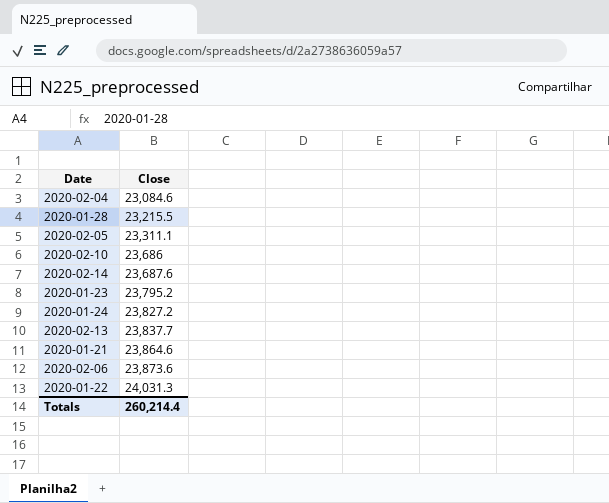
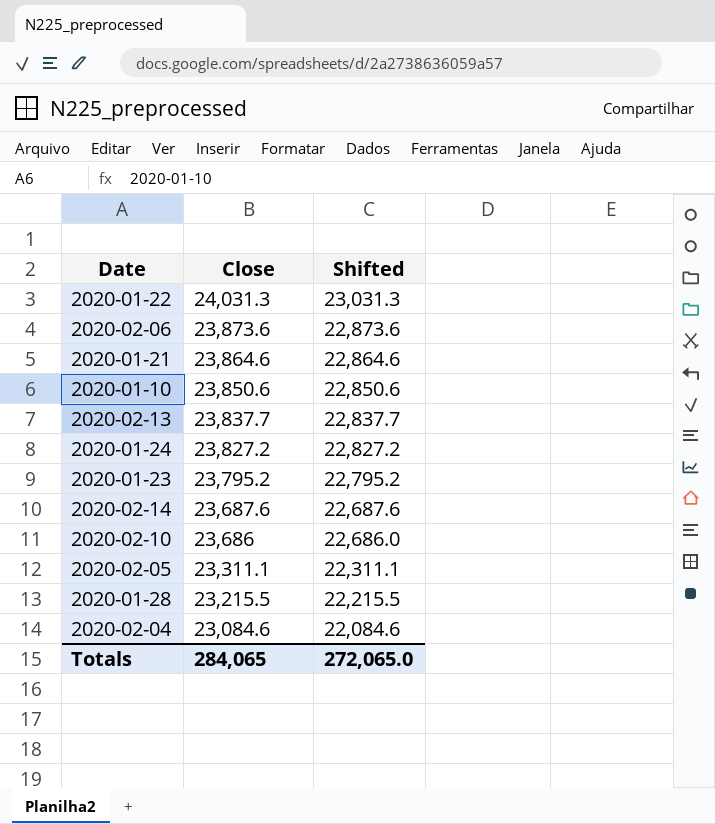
row order: Close ascending -> Close descending
column Shifted | formula: none -> [Close] - 1000
row 2020-01-10: none -> 23,850.6 | 22,850.6
Totals | Close: 260,214.4 -> 284,065

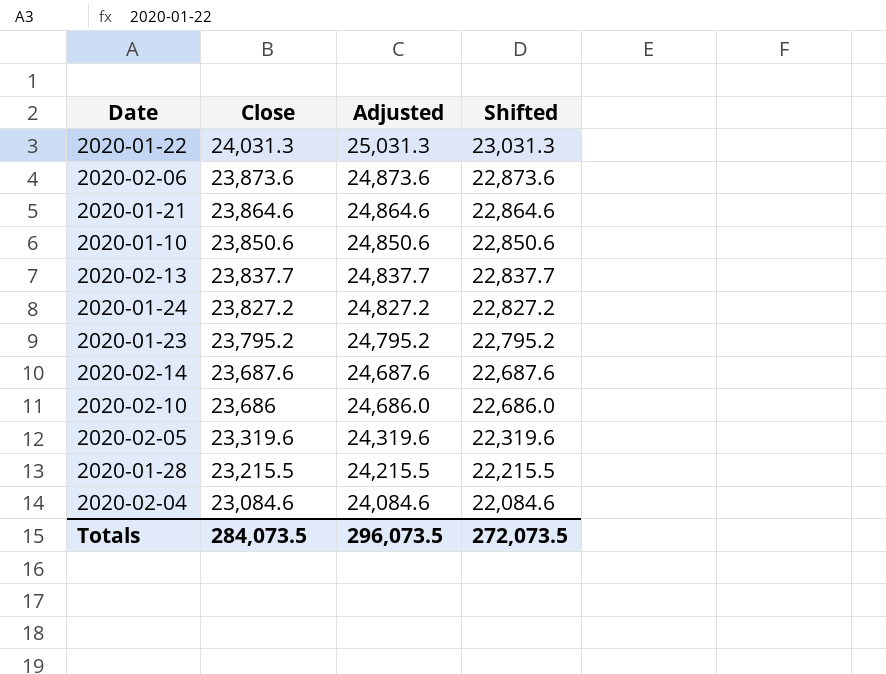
column Adjusted | formula: none -> [Close] + 1000
2020-02-05 | Close: 23,311.1 -> 23,319.6
2020-02-05 | Shifted: 22,311.1 -> 22,319.6
Totals | Close: 284,065 -> 284,073.5
Totals | Shifted: 272,065.0 -> 272,073.5

